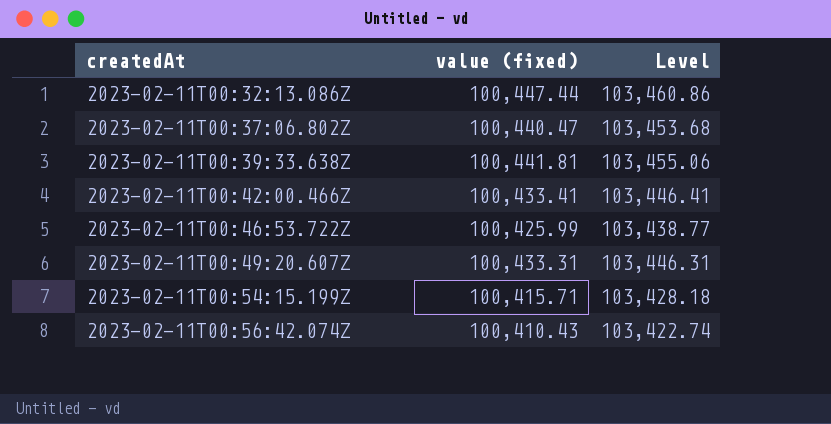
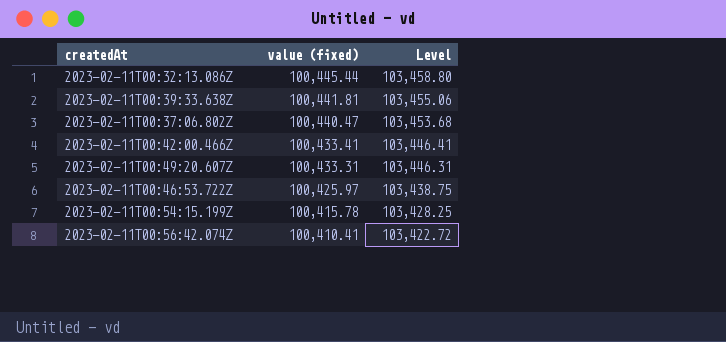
row order: createdAt ascending -> value (fixed) descending
2023-02-11T00:32:13.086Z | value (fixed): 100,447.44 -> 100,445.44
2023-02-11T00:32:13.086Z | Level: 103,460.86 -> 103,458.80
2023-02-11T00:46:53.722Z | value (fixed): 100,425.99 -> 100,425.97
2023-02-11T00:46:53.722Z | Level: 103,438.77 -> 103,438.75
2023-02-11T00:54:15.199Z | value (fixed): 100,415.71 -> 100,415.78
2023-02-11T00:54:15.199Z | Level: 103,428.18 -> 103,428.25
2023-02-11T00:56:42.074Z | value (fixed): 100,410.43 -> 100,410.41
2023-02-11T00:56:42.074Z | Level: 103,422.74 -> 103,422.72

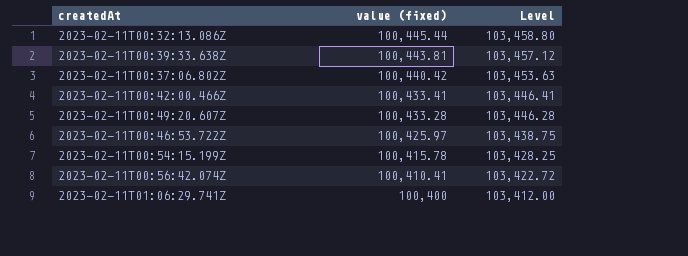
2023-02-11T00:39:33.638Z | value (fixed): 100,441.81 -> 100,443.81
2023-02-11T00:39:33.638Z | Level: 103,455.06 -> 103,457.12
2023-02-11T00:37:06.802Z | value (fixed): 100,440.47 -> 100,440.42
2023-02-11T00:37:06.802Z | Level: 103,453.68 -> 103,453.63
2023-02-11T00:49:20.607Z | value (fixed): 100,433.31 -> 100,433.28
2023-02-11T00:49:20.607Z | Level: 103,446.31 -> 103,446.28
row 2023-02-11T01:06:29.741Z: none -> 100,400 | 103,412.00

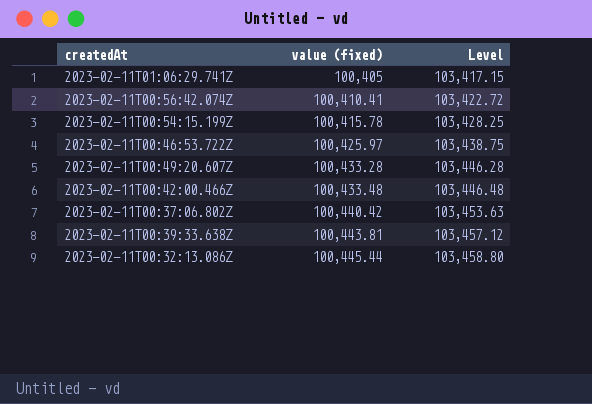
row order: value (fixed) descending -> value (fixed) ascending
2023-02-11T01:06:29.741Z | value (fixed): 100,400 -> 100,405
2023-02-11T01:06:29.741Z | Level: 103,412.00 -> 103,417.15
2023-02-11T00:42:00.466Z | value (fixed): 100,433.41 -> 100,433.48
2023-02-11T00:42:00.466Z | Level: 103,446.41 -> 103,446.48

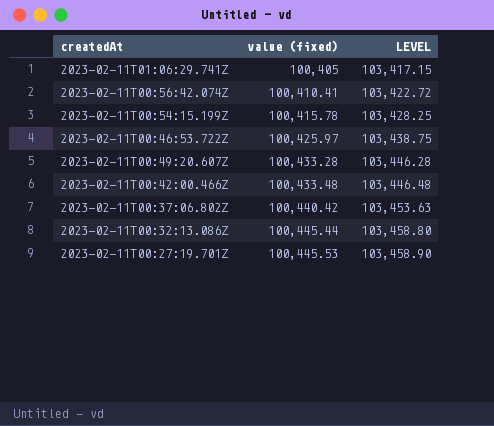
column name: Level -> LEVEL
row 2023-02-11T00:39:33.638Z: 100,443.81 | 103,457.12 -> none
row 2023-02-11T00:27:19.701Z: none -> 100,445.53 | 103,458.90

